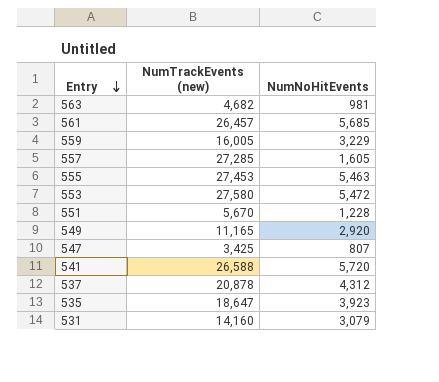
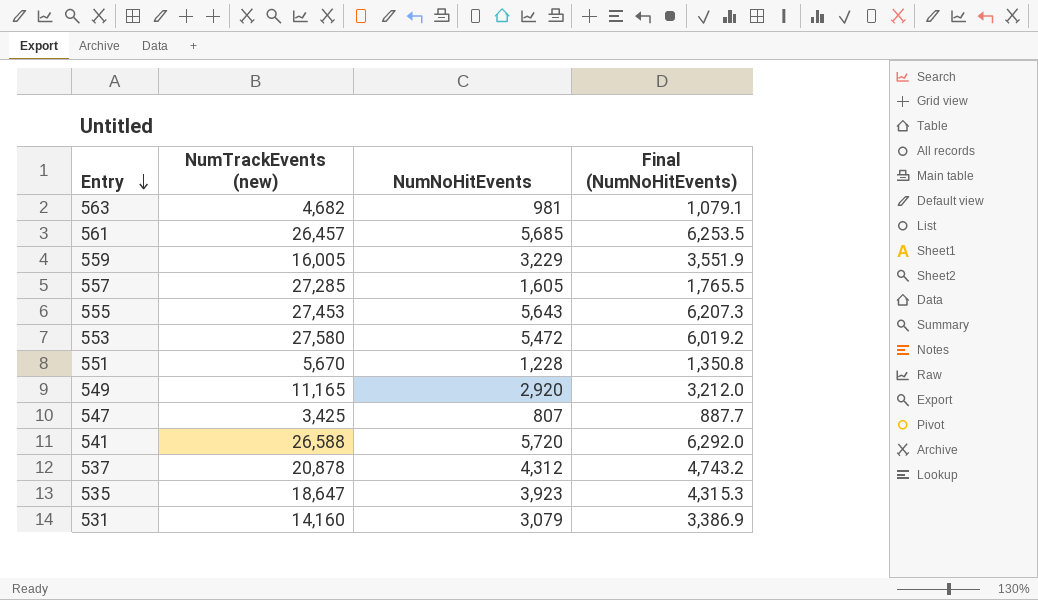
column Final (NumNoHitEvents) | formula: none -> [NumNoHitEvents] * 1.1
555 | NumNoHitEvents: 5,463 -> 5,643

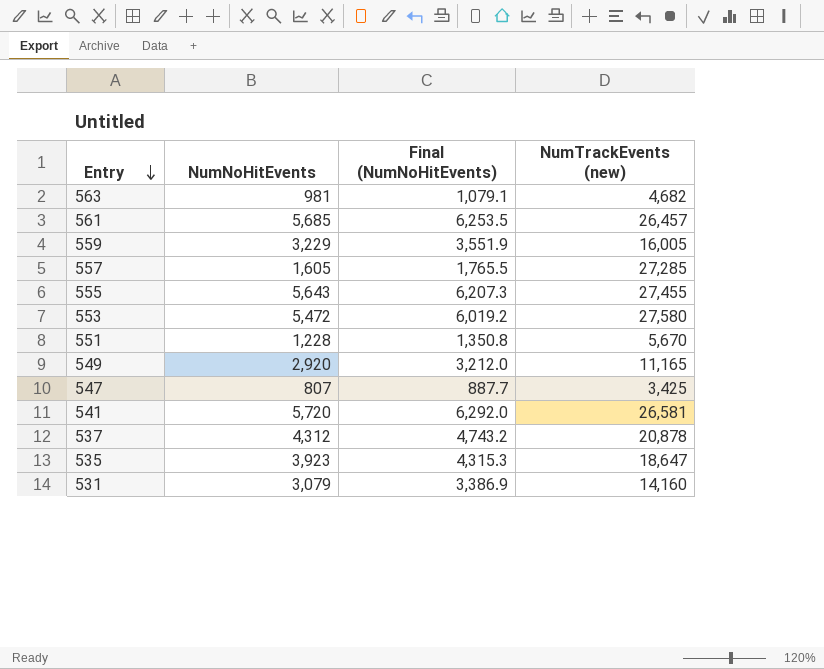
column NumTrackEvents (new) | position: 2 -> 4
555 | NumTrackEvents (new): 27,453 -> 27,455
541 | NumTrackEvents (new): 26,588 -> 26,581

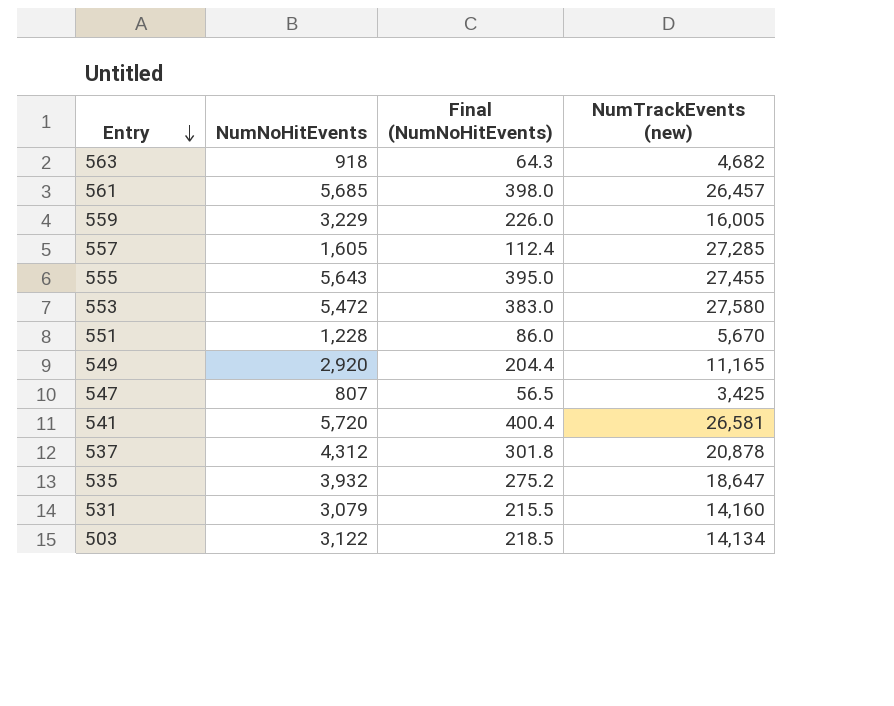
column Final (NumNoHitEvents) | formula: [NumNoHitEvents] * 1.1 -> [NumNoHitEvents] * 0.07
563 | NumNoHitEvents: 981 -> 918
535 | NumNoHitEvents: 3,923 -> 3,932
row 503: none -> 3,122 | 218.5 | 14,134

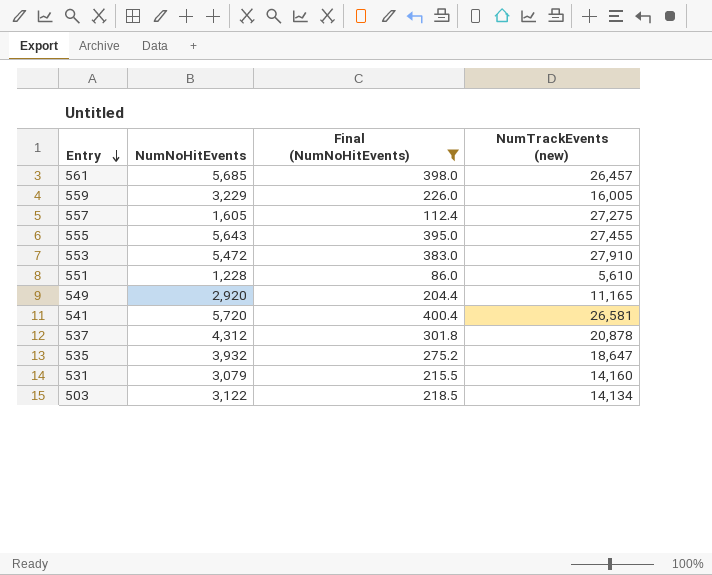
filter: none -> Final (NumNoHitEvents) >= 86.0
557 | NumTrackEvents (new): 27,285 -> 27,275
553 | NumTrackEvents (new): 27,580 -> 27,910
551 | NumTrackEvents (new): 5,670 -> 5,610

